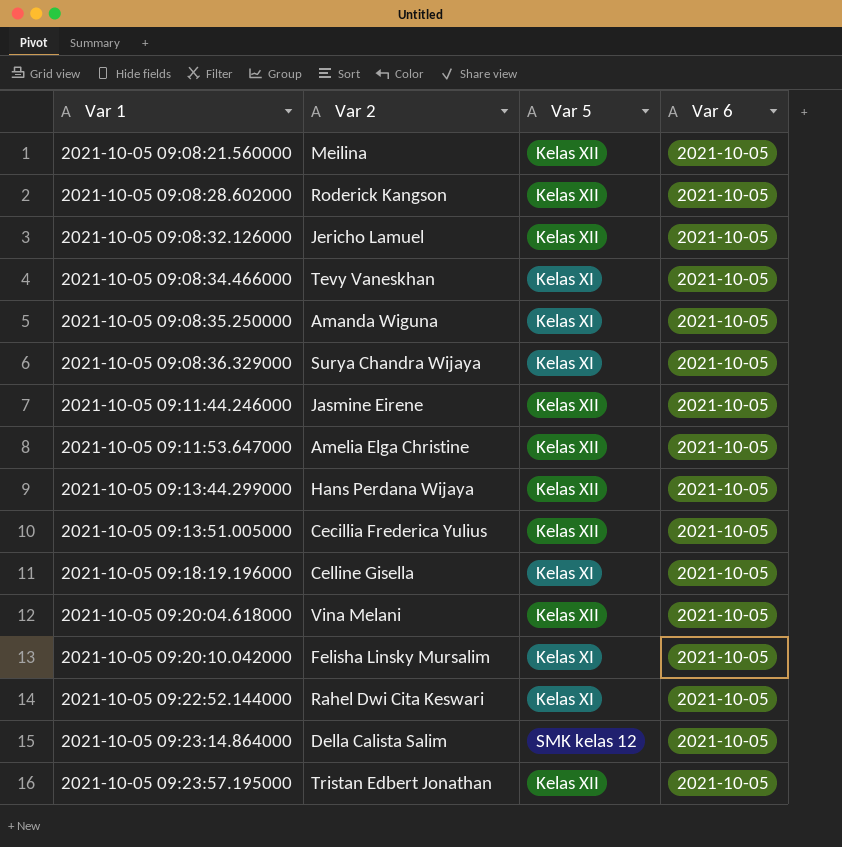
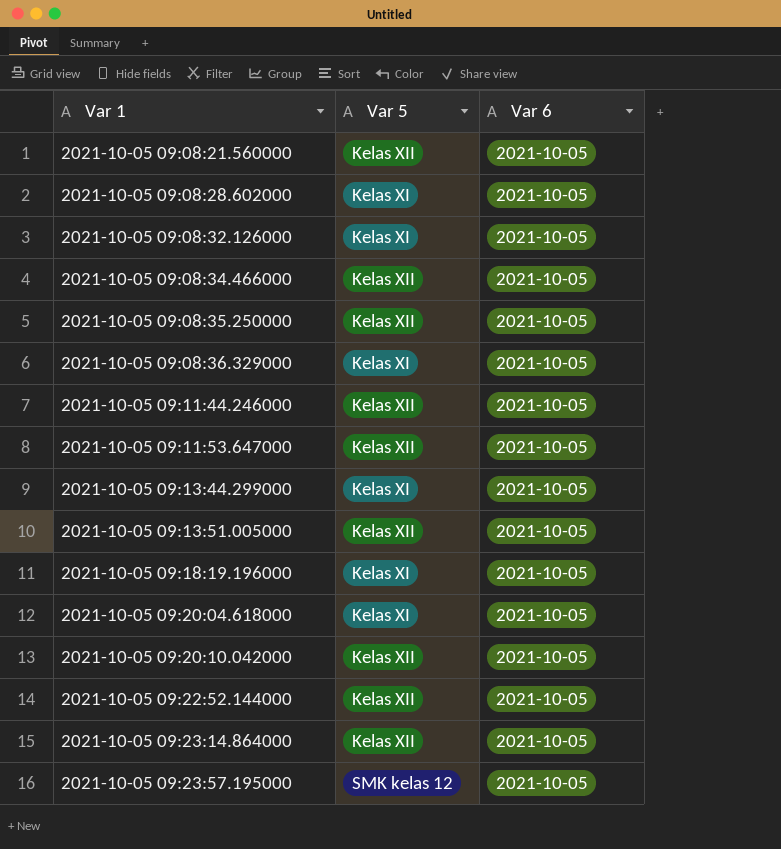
column Var 2 | position: 2 -> none
2021-10-05 09:08:28.602000 | Var 5: Kelas XII -> Kelas XI
2021-10-05 09:08:32.126000 | Var 5: Kelas XII -> Kelas XI
2021-10-05 09:08:34.466000 | Var 5: Kelas XI -> Kelas XII
2021-10-05 09:08:35.250000 | Var 5: Kelas XI -> Kelas XII
2021-10-05 09:13:44.299000 | Var 5: Kelas XII -> Kelas XI
2021-10-05 09:20:04.618000 | Var 5: Kelas XII -> Kelas XI
2021-10-05 09:20:10.042000 | Var 5: Kelas XI -> Kelas XII
2021-10-05 09:22:52.144000 | Var 5: Kelas XI -> Kelas XII
2021-10-05 09:23:14.864000 | Var 5: SMK kelas 12 -> Kelas XII
2021-10-05 09:23:57.195000 | Var 5: Kelas XII -> SMK kelas 12

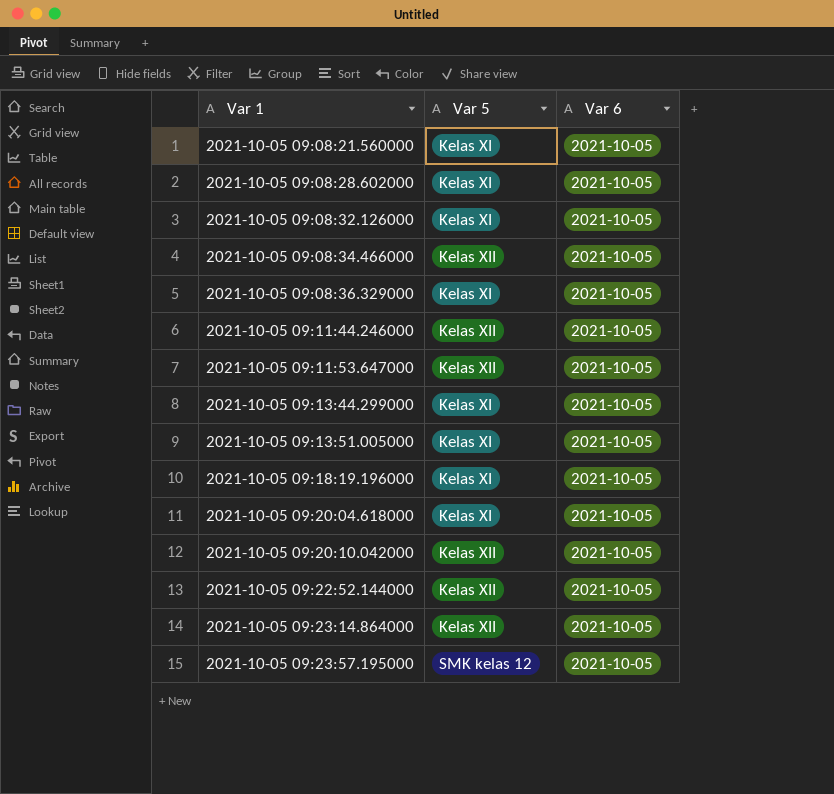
row 2021-10-05 09:08:35.250000: Kelas XII | 2021-10-05 -> none
2021-10-05 09:08:21.560000 | Var 5: Kelas XII -> Kelas XI
2021-10-05 09:13:51.005000 | Var 5: Kelas XII -> Kelas XI

